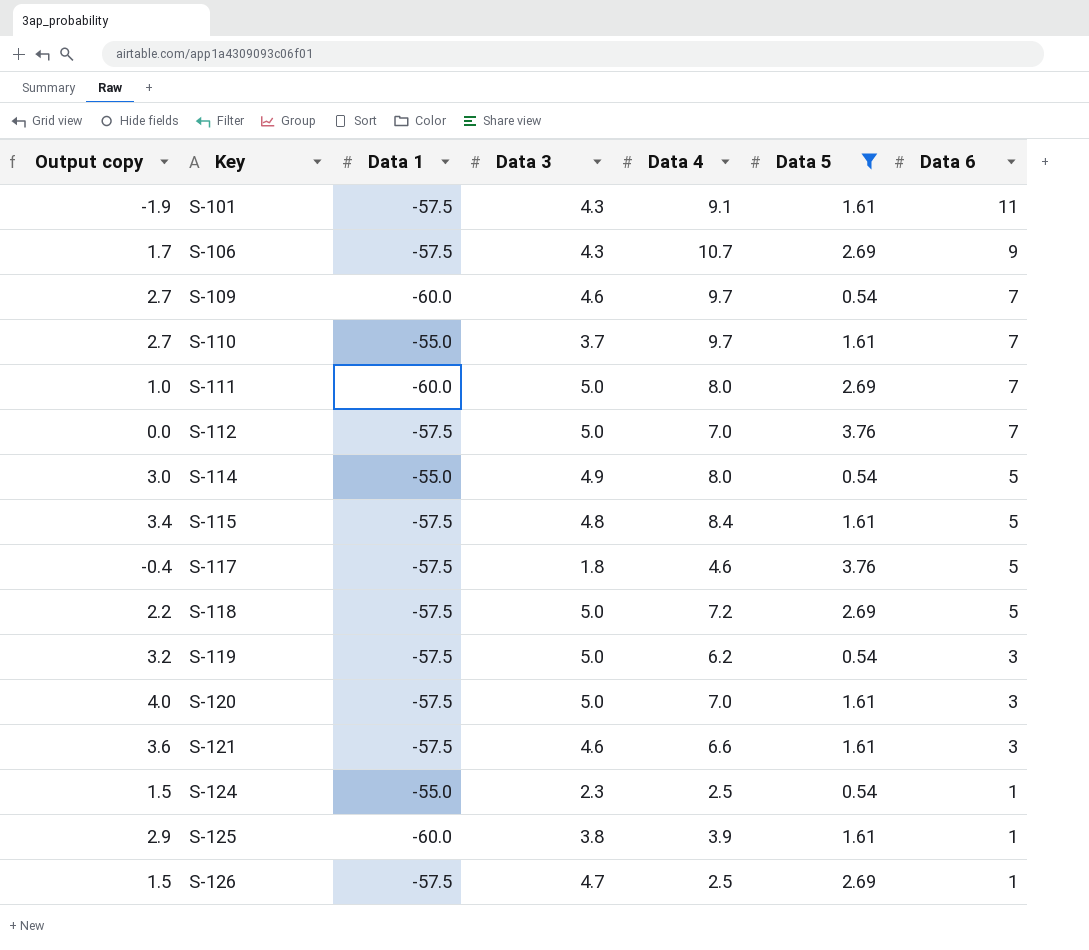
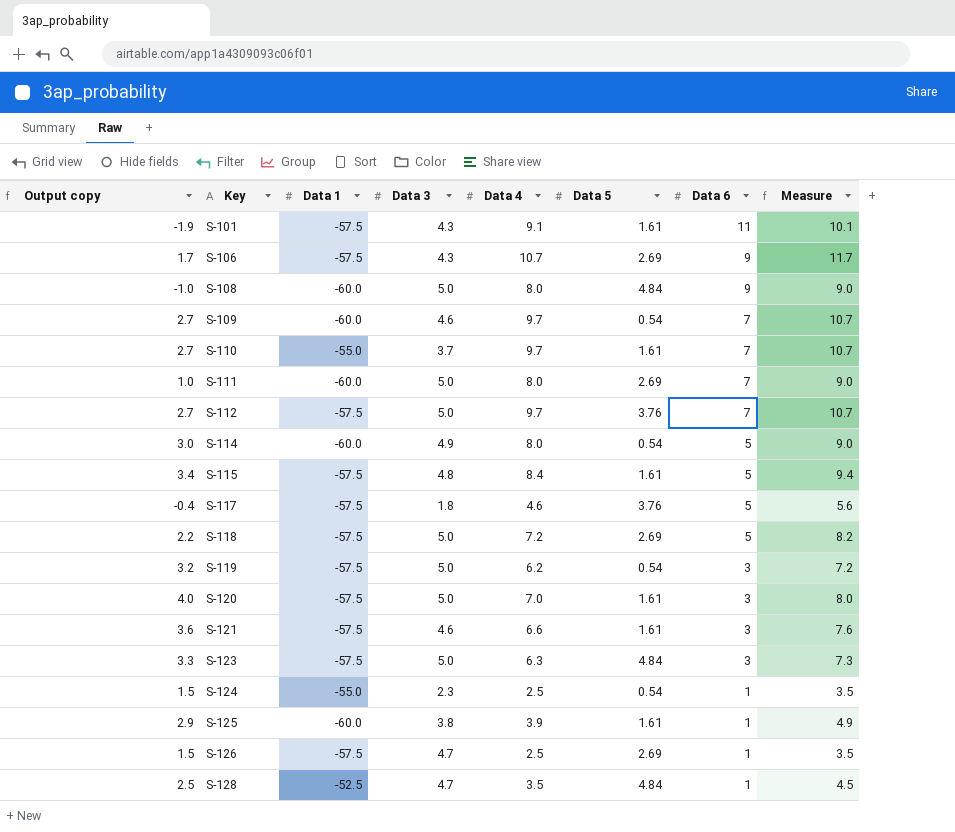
filter: Data 5 != 4.84 -> none
column Measure | formula: none -> [Data 4] + 1
S-112 | Output copy: 0.0 -> 2.7
S-112 | Data 4: 7.0 -> 9.7
S-114 | Data 1: -55.0 -> -60.0

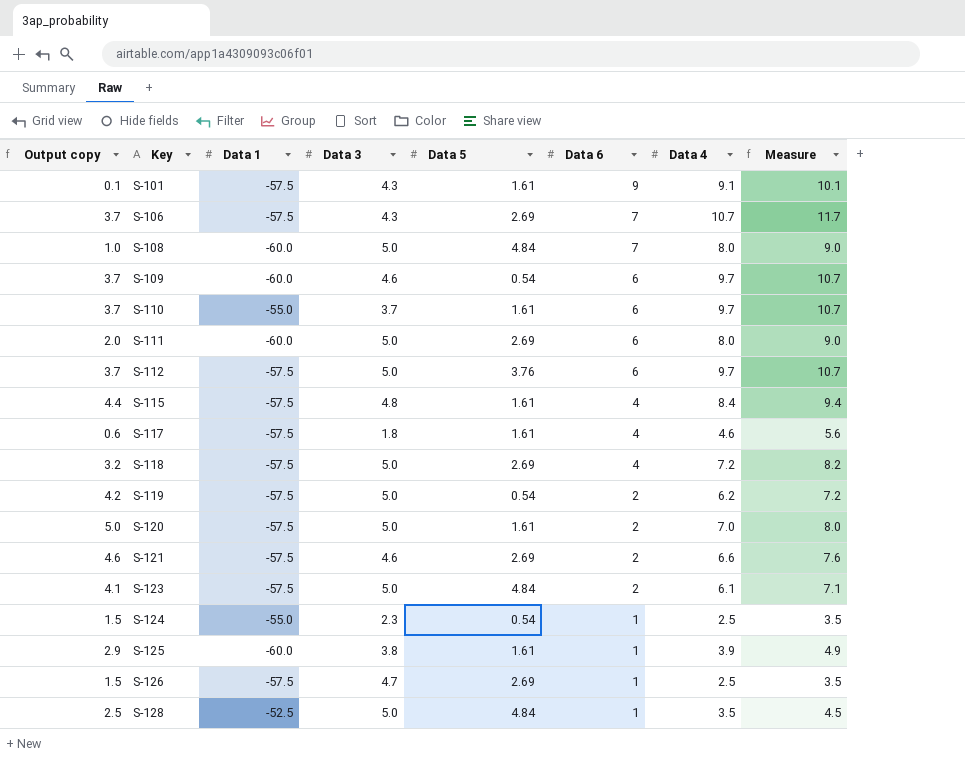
column Data 4 | position: 5 -> 7
row S-114: 3.0 | -60.0 | 4.9 | 8.0 | 0.54 | 5 | 9.0 -> none
S-101 | Output copy: -1.9 -> 0.1
S-101 | Data 6: 11 -> 9
S-106 | Output copy: 1.7 -> 3.7
S-106 | Data 6: 9 -> 7
S-108 | Output copy: -1.0 -> 1.0
S-108 | Data 6: 9 -> 7
S-109 | Output copy: 2.7 -> 3.7
S-109 | Data 6: 7 -> 6
S-110 | Output copy: 2.7 -> 3.7
S-110 | Data 6: 7 -> 6
S-111 | Output copy: 1.0 -> 2.0
S-111 | Data 6: 7 -> 6
S-112 | Output copy: 2.7 -> 3.7
S-112 | Data 6: 7 -> 6
S-115 | Output copy: 3.4 -> 4.4
S-115 | Data 6: 5 -> 4
S-117 | Output copy: -0.4 -> 0.6
S-117 | Data 5: 3.76 -> 1.61
S-117 | Data 6: 5 -> 4
S-118 | Output copy: 2.2 -> 3.2
S-118 | Data 6: 5 -> 4
S-119 | Output copy: 3.2 -> 4.2
S-119 | Data 6: 3 -> 2
S-120 | Output copy: 4.0 -> 5.0
S-120 | Data 6: 3 -> 2
S-121 | Output copy: 3.6 -> 4.6
S-121 | Data 5: 1.61 -> 2.69
S-121 | Data 6: 3 -> 2
S-123 | Output copy: 3.3 -> 4.1
S-123 | Data 6: 3 -> 2
S-123 | Data 4: 6.3 -> 6.1
S-123 | Measure: 7.3 -> 7.1
S-128 | Data 3: 4.7 -> 5.0

